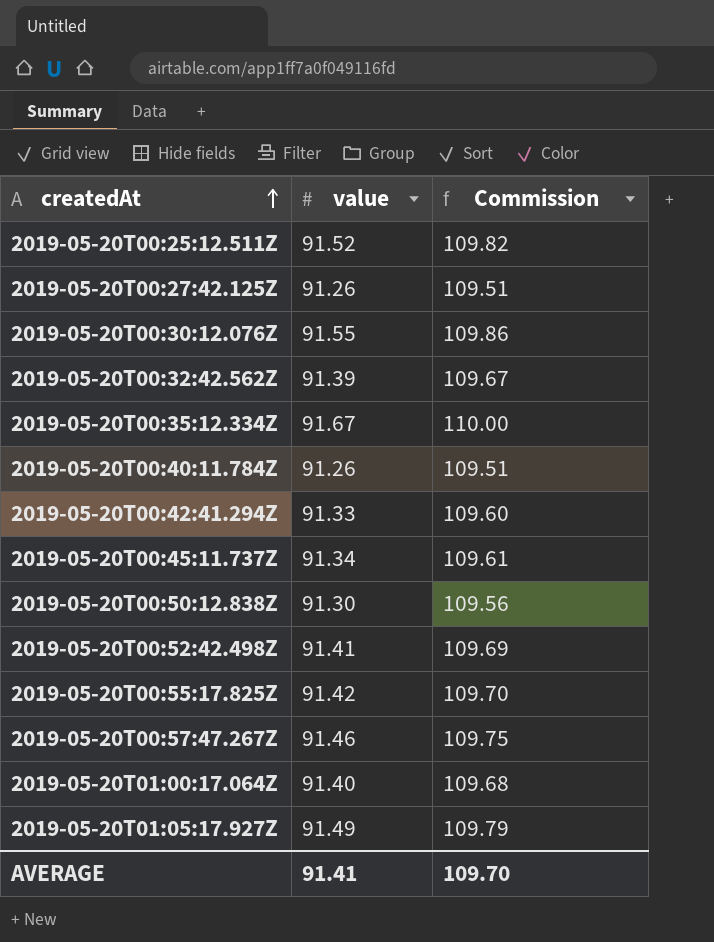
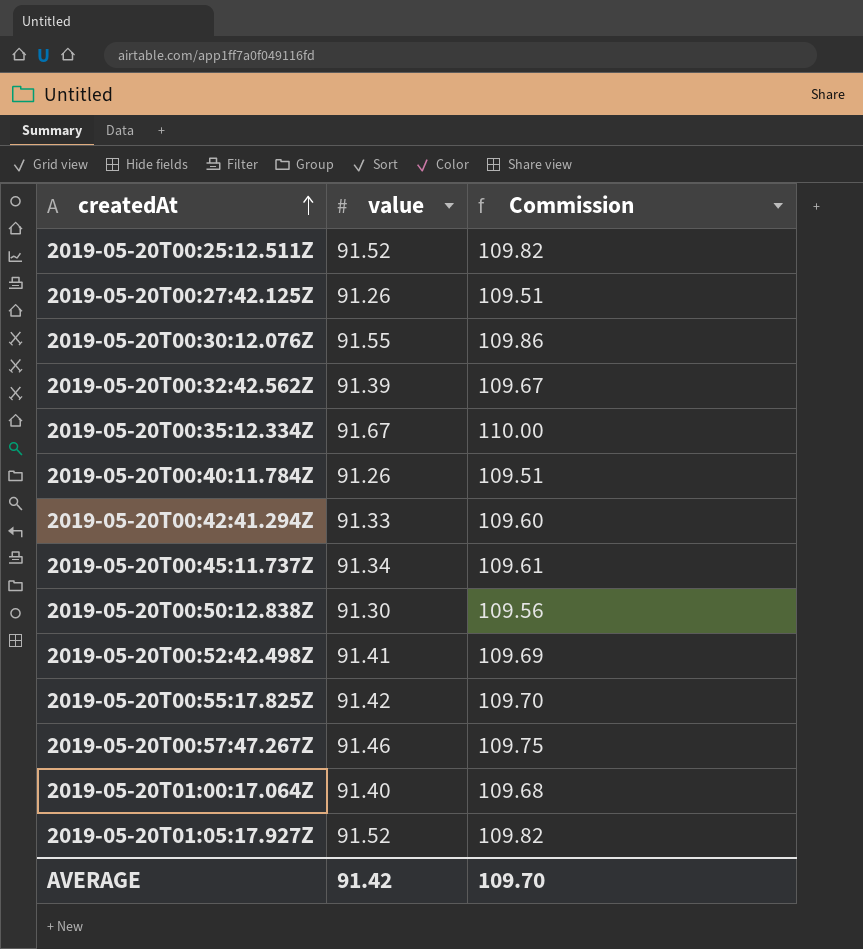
2019-05-20T01:05:17.927Z | value: 91.49 -> 91.52
2019-05-20T01:05:17.927Z | Commission: 109.79 -> 109.82
AVERAGE | value: 91.41 -> 91.42

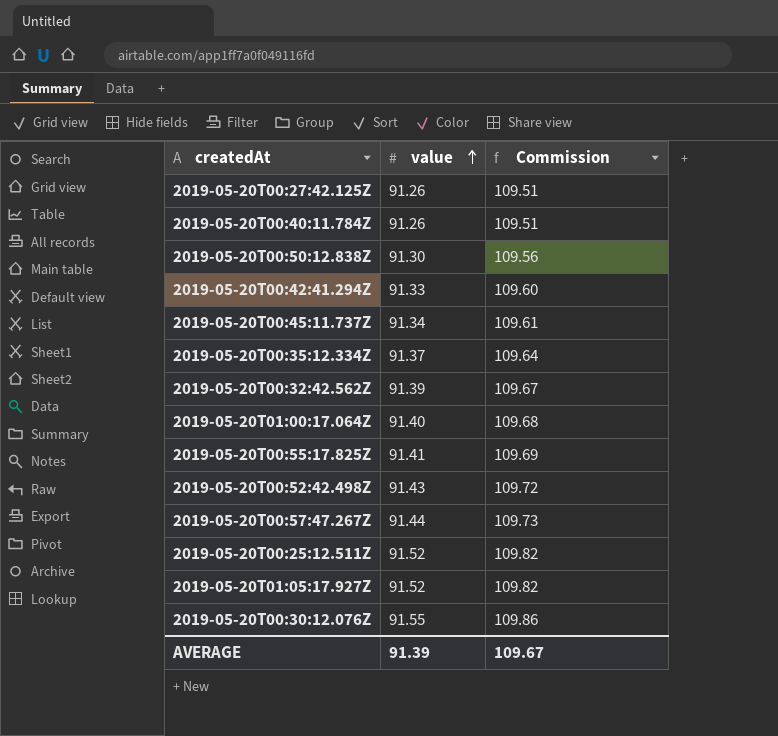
row order: createdAt ascending -> value ascending
2019-05-20T00:35:12.334Z | value: 91.67 -> 91.37
2019-05-20T00:35:12.334Z | Commission: 110.00 -> 109.64
2019-05-20T00:55:17.825Z | value: 91.42 -> 91.41
2019-05-20T00:55:17.825Z | Commission: 109.70 -> 109.69
2019-05-20T00:52:42.498Z | value: 91.41 -> 91.43
2019-05-20T00:52:42.498Z | Commission: 109.69 -> 109.72
2019-05-20T00:57:47.267Z | value: 91.46 -> 91.44
2019-05-20T00:57:47.267Z | Commission: 109.75 -> 109.73
AVERAGE | value: 91.42 -> 91.39
AVERAGE | Commission: 109.70 -> 109.67

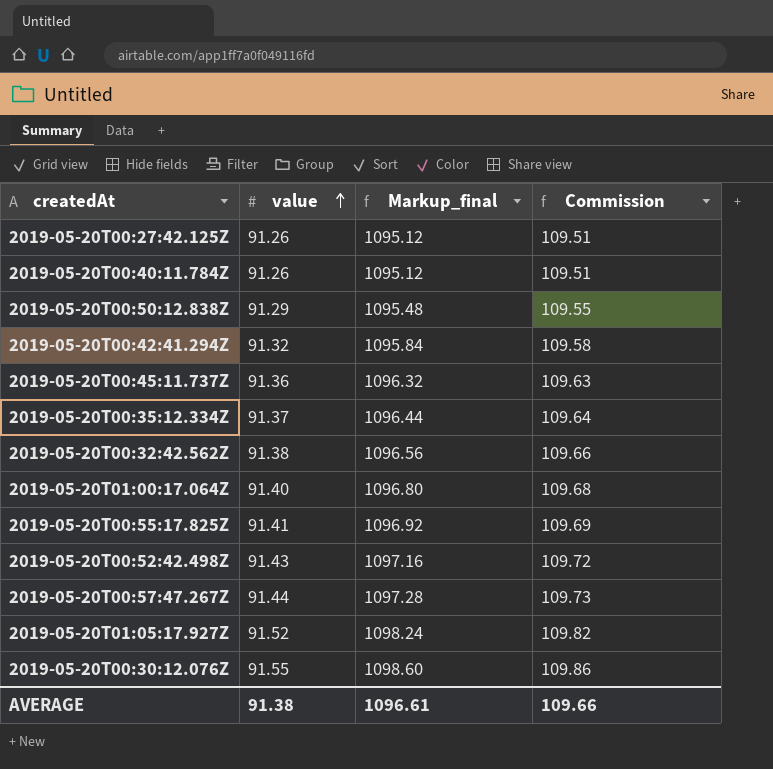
column Markup_final | formula: none -> [value] * 12
row 2019-05-20T00:25:12.511Z: 91.52 | 109.82 -> none
2019-05-20T00:50:12.838Z | value: 91.30 -> 91.29
2019-05-20T00:50:12.838Z | Commission: 109.56 -> 109.55
2019-05-20T00:42:41.294Z | value: 91.33 -> 91.32
2019-05-20T00:42:41.294Z | Commission: 109.60 -> 109.58
2019-05-20T00:45:11.737Z | value: 91.34 -> 91.36
2019-05-20T00:45:11.737Z | Commission: 109.61 -> 109.63
2019-05-20T00:32:42.562Z | value: 91.39 -> 91.38
2019-05-20T00:32:42.562Z | Commission: 109.67 -> 109.66
AVERAGE | value: 91.39 -> 91.38
AVERAGE | Commission: 109.67 -> 109.66

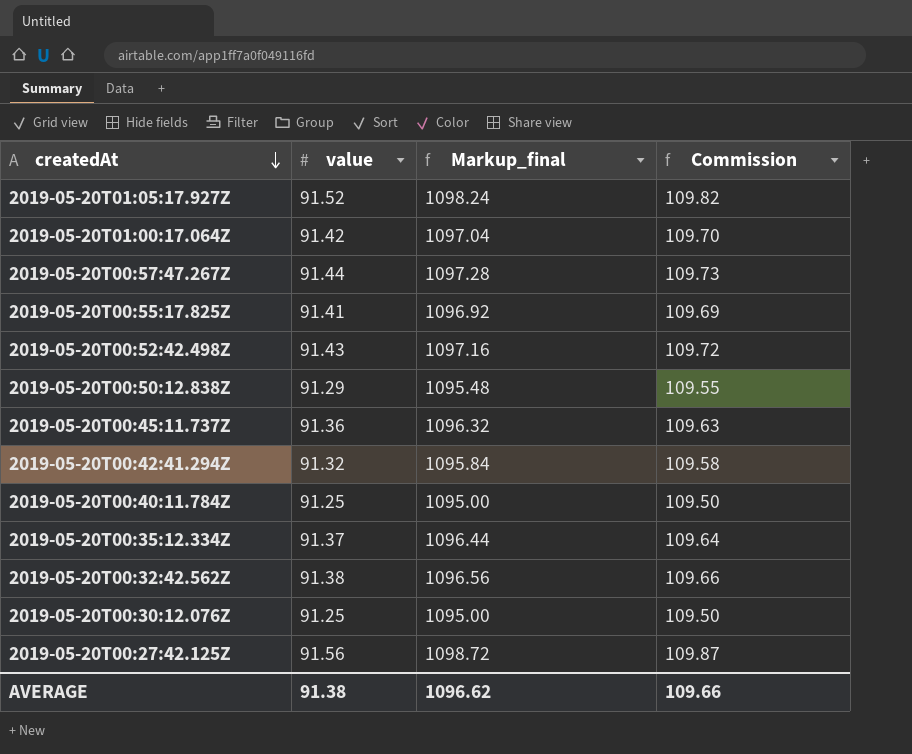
row order: value ascending -> createdAt descending
2019-05-20T01:00:17.064Z | value: 91.40 -> 91.42
2019-05-20T01:00:17.064Z | Markup_final: 1096.80 -> 1097.04
2019-05-20T01:00:17.064Z | Commission: 109.68 -> 109.70
2019-05-20T00:40:11.784Z | value: 91.26 -> 91.25
2019-05-20T00:40:11.784Z | Markup_final: 1095.12 -> 1095.00
2019-05-20T00:40:11.784Z | Commission: 109.51 -> 109.50
2019-05-20T00:30:12.076Z | value: 91.55 -> 91.25
2019-05-20T00:30:12.076Z | Markup_final: 1098.60 -> 1095.00
2019-05-20T00:30:12.076Z | Commission: 109.86 -> 109.50
2019-05-20T00:27:42.125Z | value: 91.26 -> 91.56
2019-05-20T00:27:42.125Z | Markup_final: 1095.12 -> 1098.72
2019-05-20T00:27:42.125Z | Commission: 109.51 -> 109.87
AVERAGE | Markup_final: 1096.61 -> 1096.62

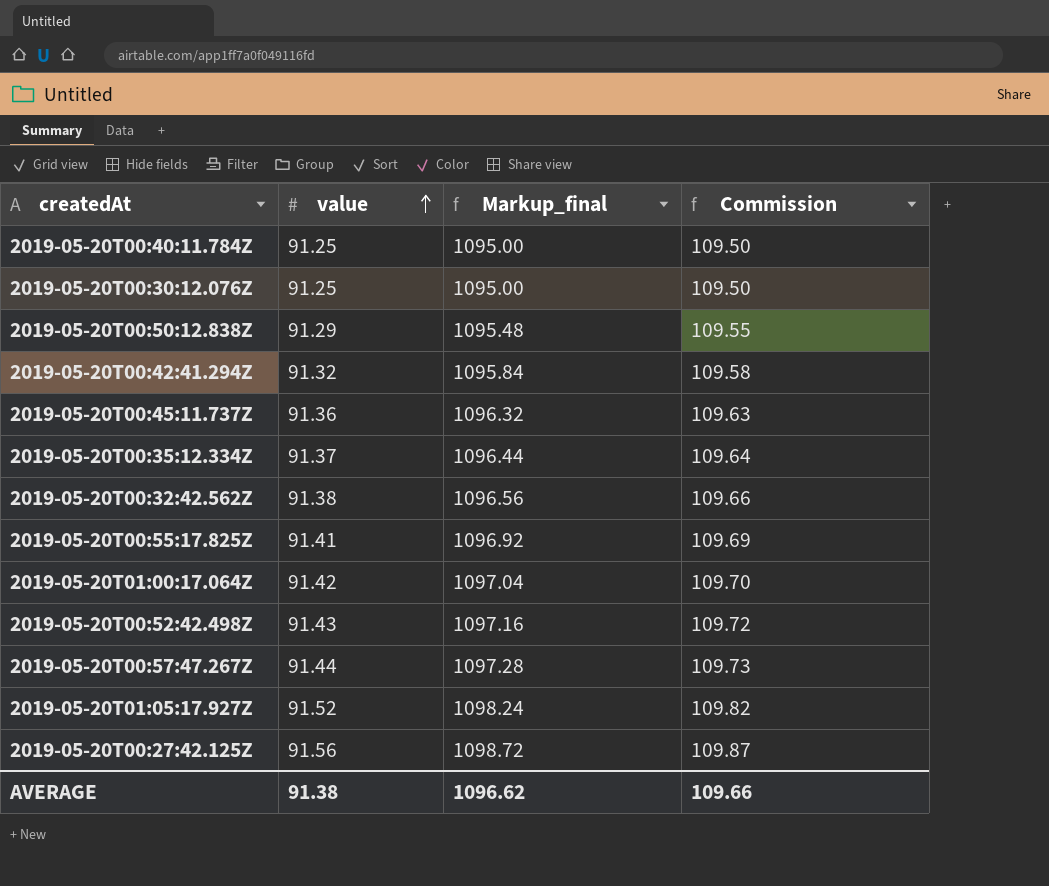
row order: createdAt descending -> value ascending

